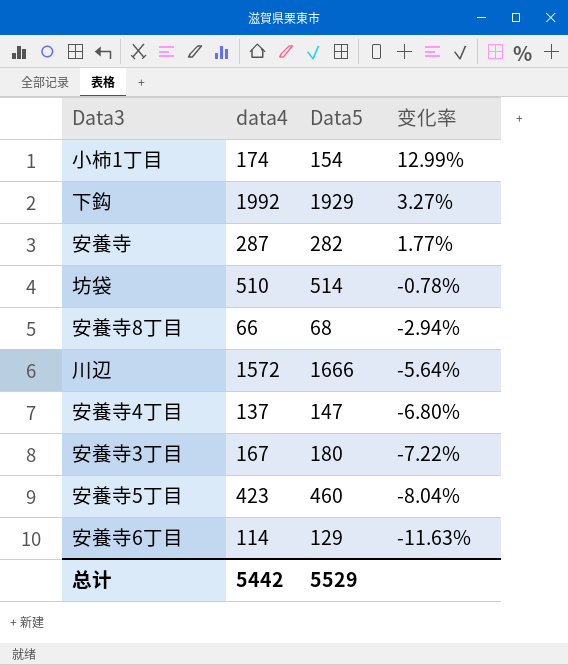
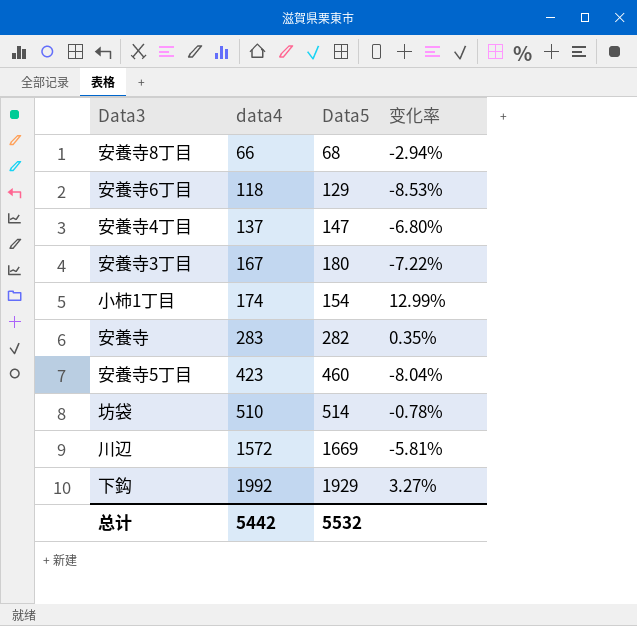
row order: 变化率 descending -> data4 ascending
安養寺6丁目 | data4: 114 -> 118
安養寺6丁目 | 变化率: -11.63% -> -8.53%
安養寺 | data4: 287 -> 283
安養寺 | 变化率: 1.77% -> 0.35%
川辺 | Data5: 1666 -> 1669
川辺 | 变化率: -5.64% -> -5.81%
总计 | Data5: 5529 -> 5532

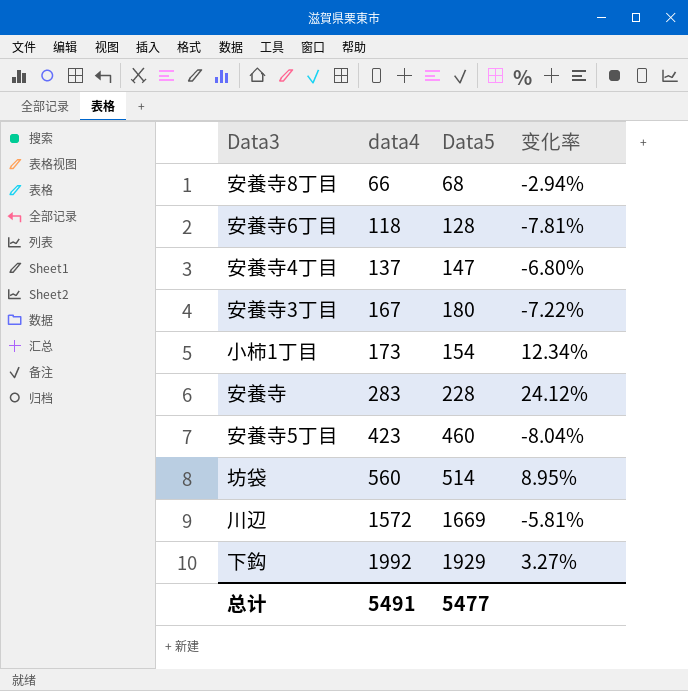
安養寺6丁目 | Data5: 129 -> 128
安養寺6丁目 | 变化率: -8.53% -> -7.81%
小柿1丁目 | data4: 174 -> 173
小柿1丁目 | 变化率: 12.99% -> 12.34%
安養寺 | Data5: 282 -> 228
安養寺 | 变化率: 0.35% -> 24.12%
坊袋 | data4: 510 -> 560
坊袋 | 变化率: -0.78% -> 8.95%
总计 | data4: 5442 -> 5491
总计 | Data5: 5532 -> 5477

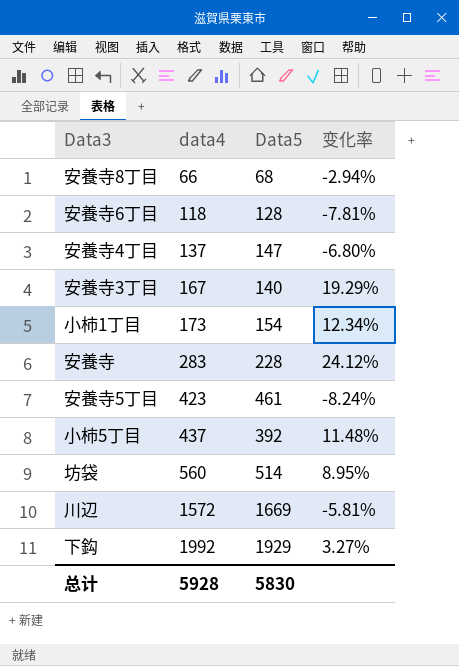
安養寺3丁目 | Data5: 180 -> 140
安養寺3丁目 | 变化率: -7.22% -> 19.29%
安養寺5丁目 | Data5: 460 -> 461
安養寺5丁目 | 变化率: -8.04% -> -8.24%
row 小柿5丁目: none -> 437 | 392 | 11.48%
总计 | data4: 5491 -> 5928
总计 | Data5: 5477 -> 5830

